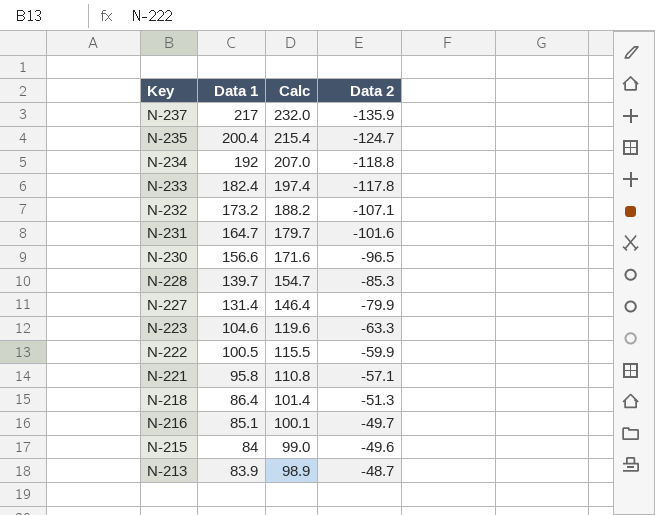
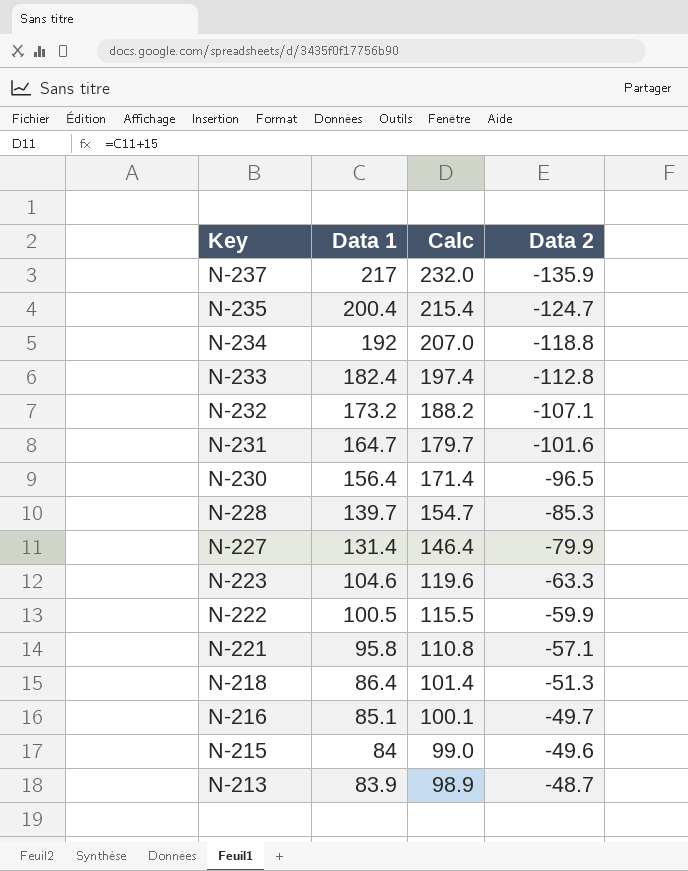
N-233 | Data 2: -117.8 -> -112.8
N-230 | Data 1: 156.6 -> 156.4
N-230 | Calc: 171.6 -> 171.4

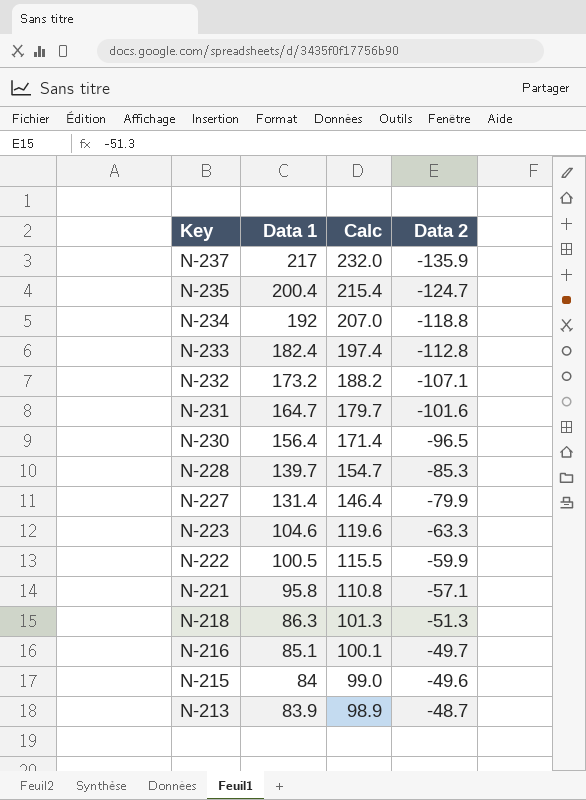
N-218 | Data 1: 86.4 -> 86.3
N-218 | Calc: 101.4 -> 101.3

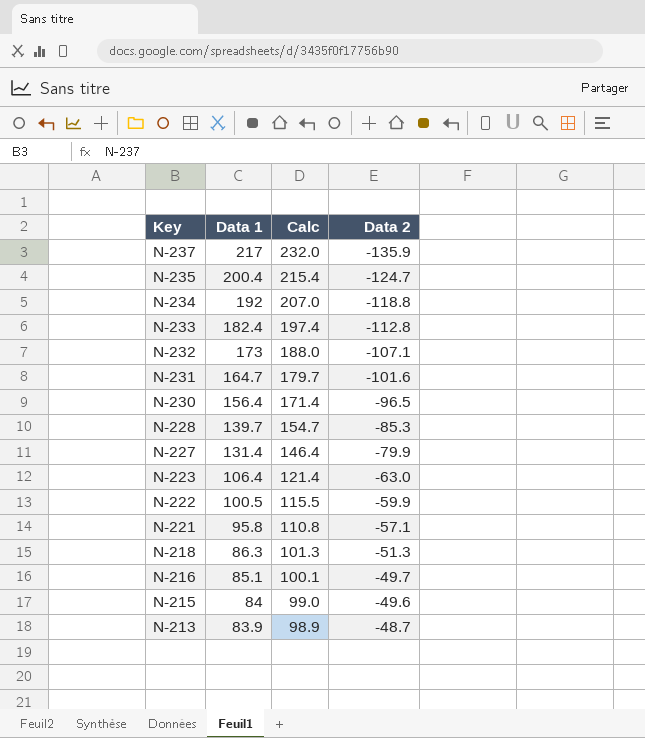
N-232 | Data 1: 173.2 -> 173
N-232 | Calc: 188.2 -> 188.0
N-223 | Data 1: 104.6 -> 106.4
N-223 | Calc: 119.6 -> 121.4
N-223 | Data 2: -63.3 -> -63.0

